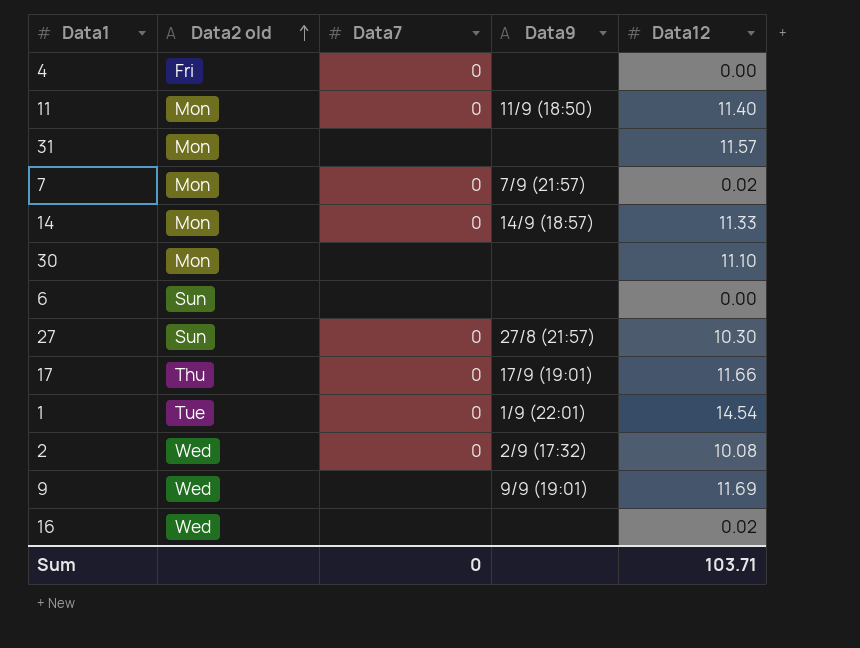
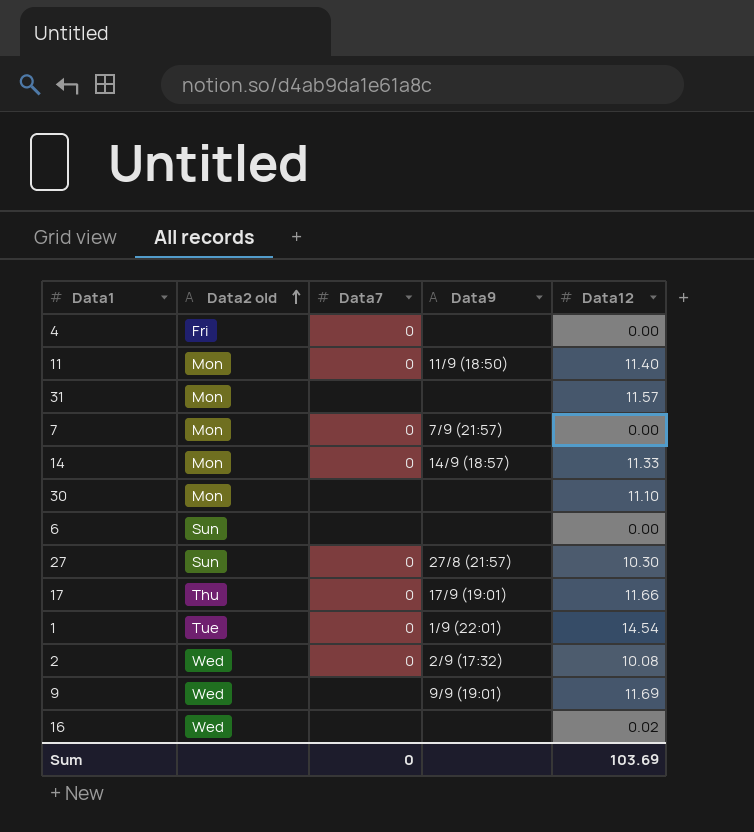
7 | Data12: 0.02 -> 0.00
Sum | Data12: 103.71 -> 103.69

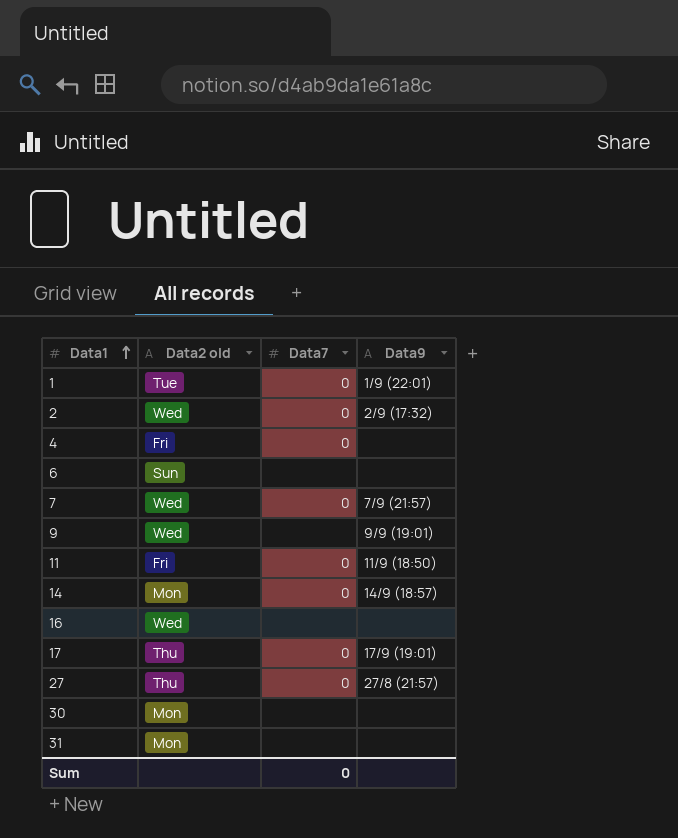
row order: Data2 old ascending -> Data1 ascending
column Data12 | position: 5 -> none
7 | Data2 old: Mon -> Wed
11 | Data2 old: Mon -> Fri
27 | Data2 old: Sun -> Thu

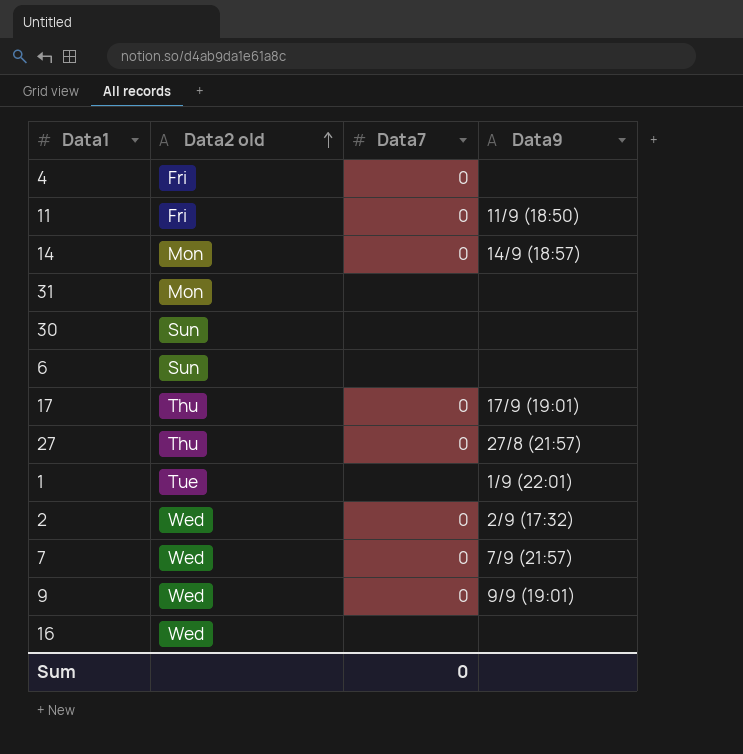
row order: Data1 ascending -> Data2 old ascending
30 | Data2 old: Mon -> Sun
1 | Data7: 0 -> none
9 | Data7: none -> 0

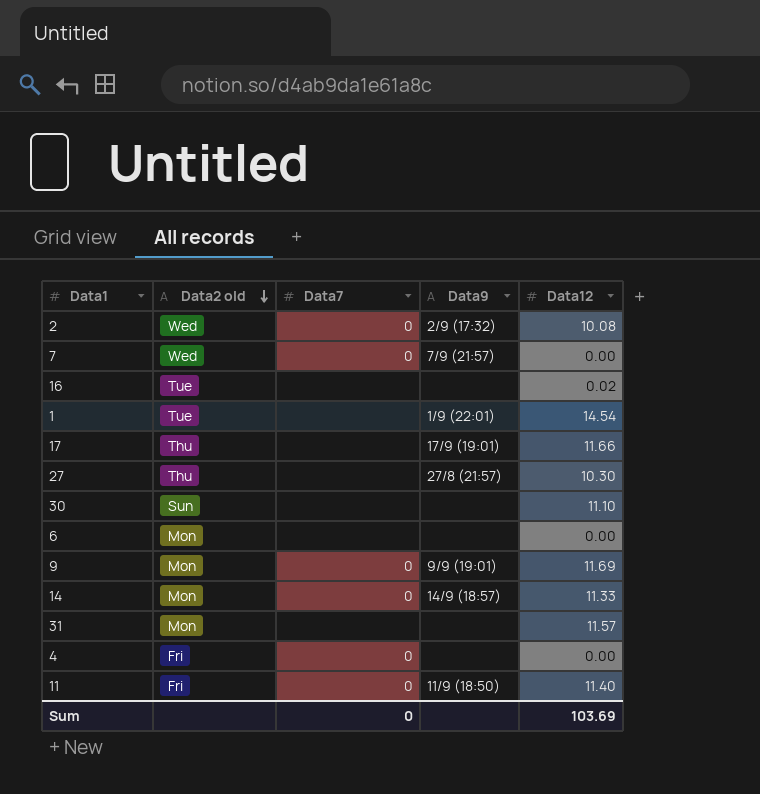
row order: Data2 old ascending -> Data2 old descending
column Data12 | position: none -> 5
16 | Data2 old: Wed -> Tue
17 | Data7: 0 -> none
27 | Data7: 0 -> none
6 | Data2 old: Sun -> Mon
9 | Data2 old: Wed -> Mon

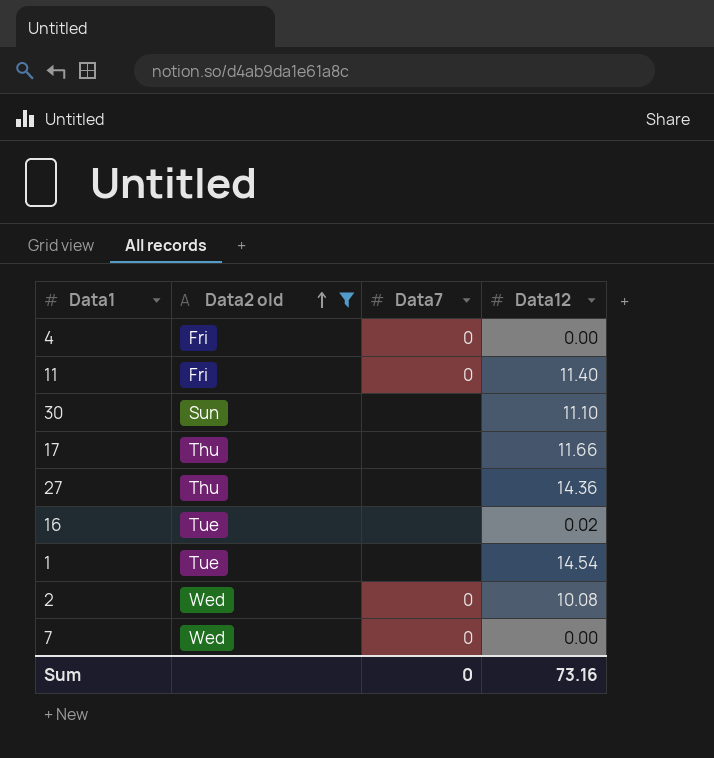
filter: none -> Data2 old != Mon
row order: Data2 old descending -> Data2 old ascending
column Data9 | position: 4 -> none
27 | Data12: 10.30 -> 14.36
Sum | Data12: 103.69 -> 73.16

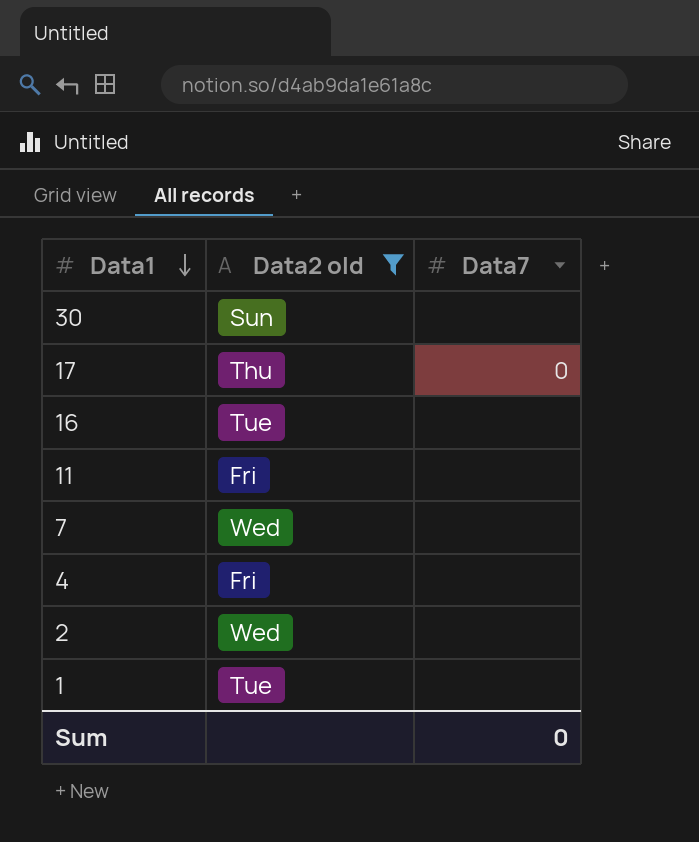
row order: Data2 old ascending -> Data1 descending
column Data12 | position: 4 -> none
row 27: Thu | none | 14.36 -> none
17 | Data7: none -> 0
11 | Data7: 0 -> none
7 | Data7: 0 -> none
4 | Data7: 0 -> none
2 | Data7: 0 -> none

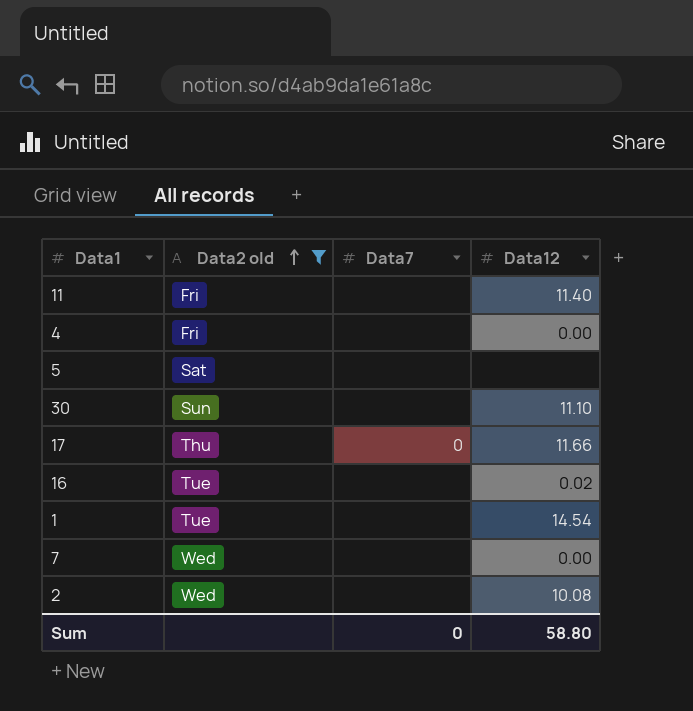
row order: Data1 descending -> Data2 old ascending
column Data12 | position: none -> 4
row 5: none -> Sat | none | none

